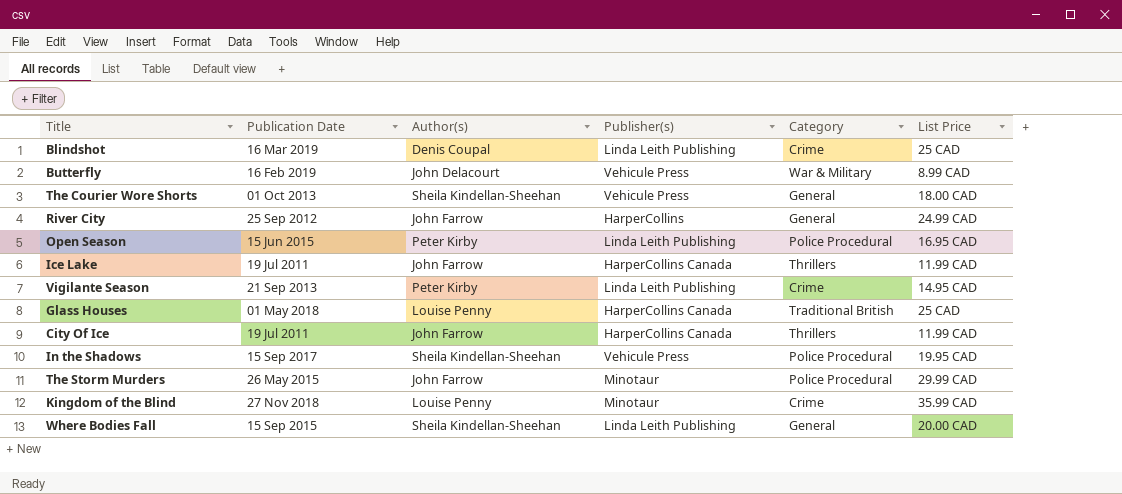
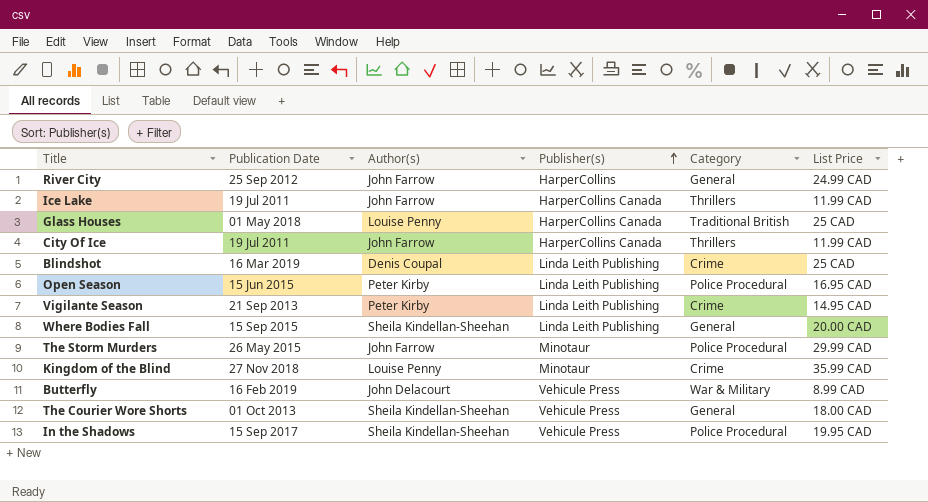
row order: none -> Publisher(s) ascending

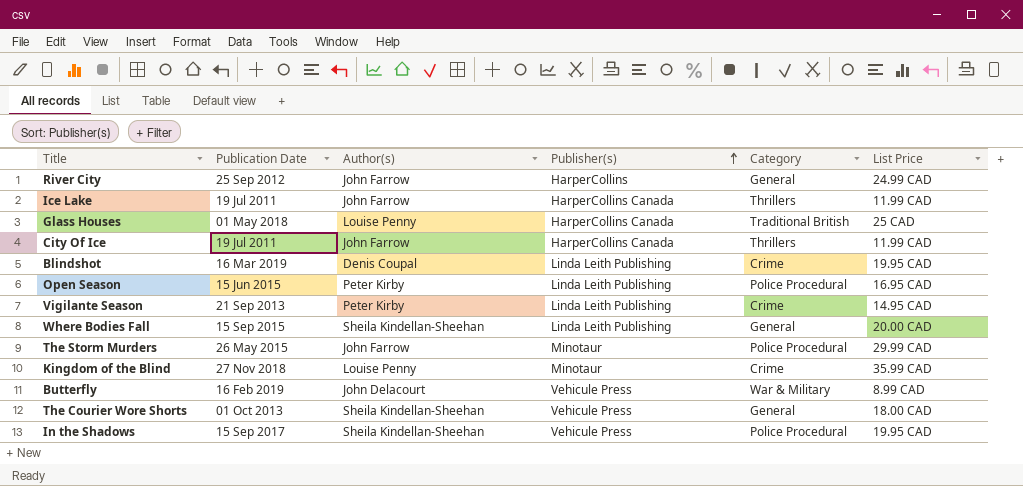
Blindshot | List Price: 25 CAD -> 19.95 CAD

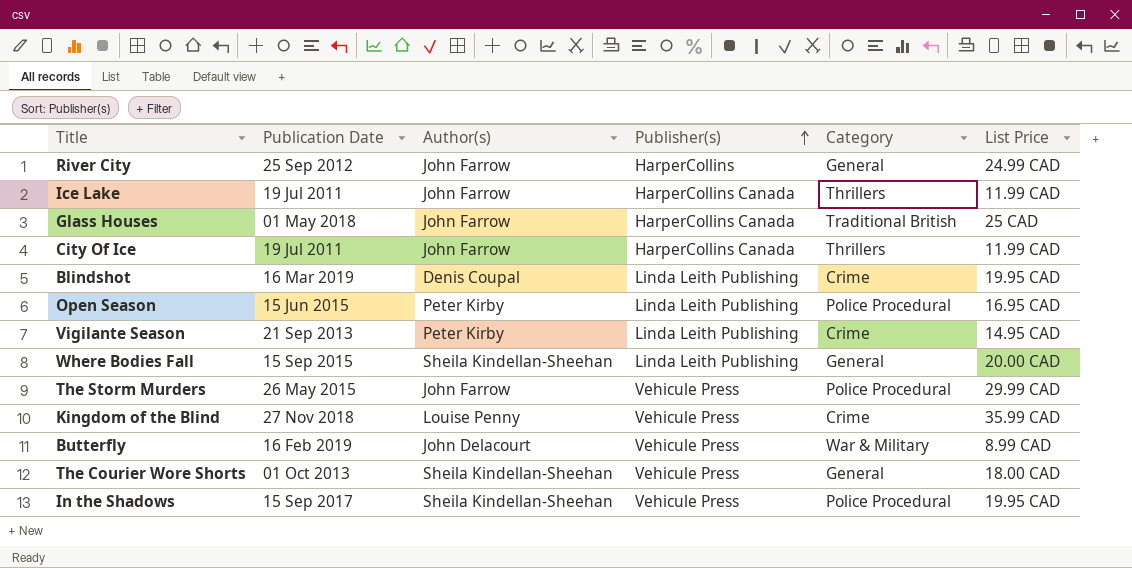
Glass Houses | Author(s): Louise Penny -> John Farrow
The Storm Murders | Publisher(s): Minotaur -> Vehicule Press
Kingdom of the Blind | Publisher(s): Minotaur -> Vehicule Press

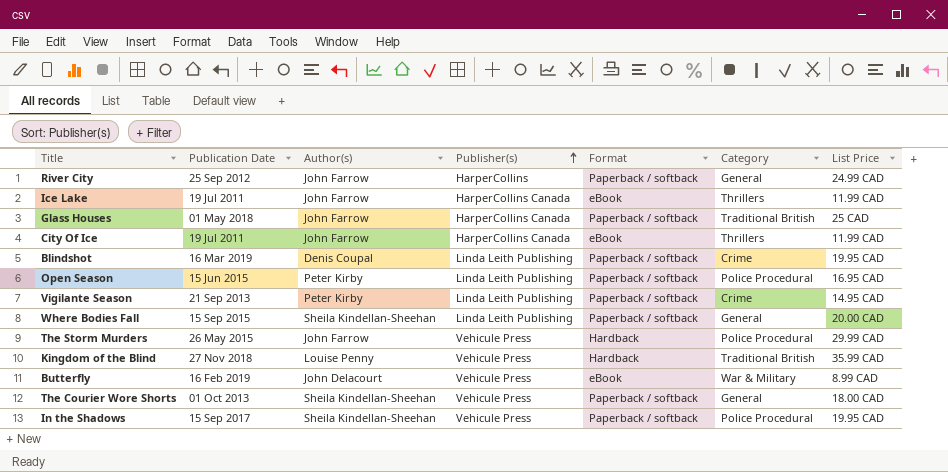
column Format | position: none -> 5
Kingdom of the Blind | Category: Crime -> Traditional British

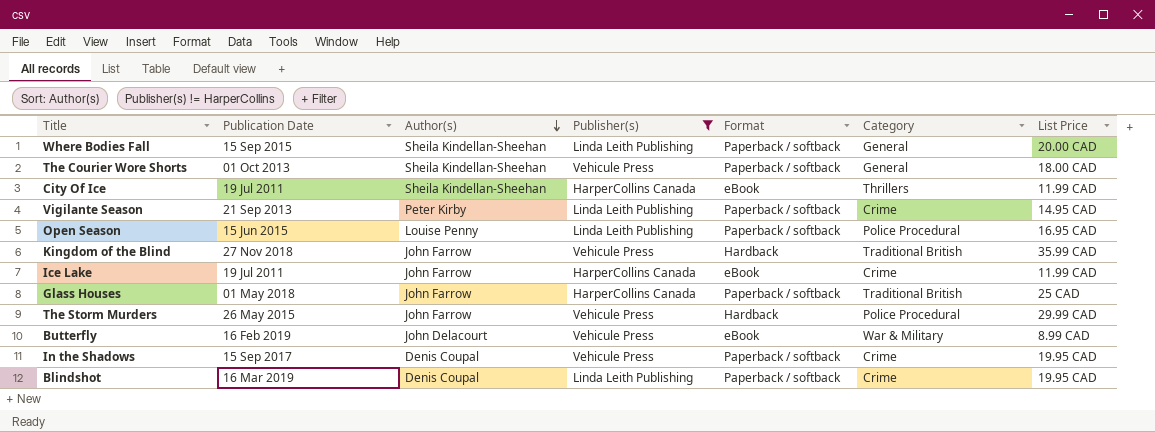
filter: none -> Publisher(s) != HarperCollins
row order: Publisher(s) ascending -> Author(s) descending
City Of Ice | Author(s): John Farrow -> Sheila Kindellan-Sheehan
Open Season | Author(s): Peter Kirby -> Louise Penny
Kingdom of the Blind | Author(s): Louise Penny -> John Farrow
Ice Lake | Category: Thrillers -> Crime
In the Shadows | Author(s): Sheila Kindellan-Sheehan -> Denis Coupal
In the Shadows | Category: Police Procedural -> Crime

